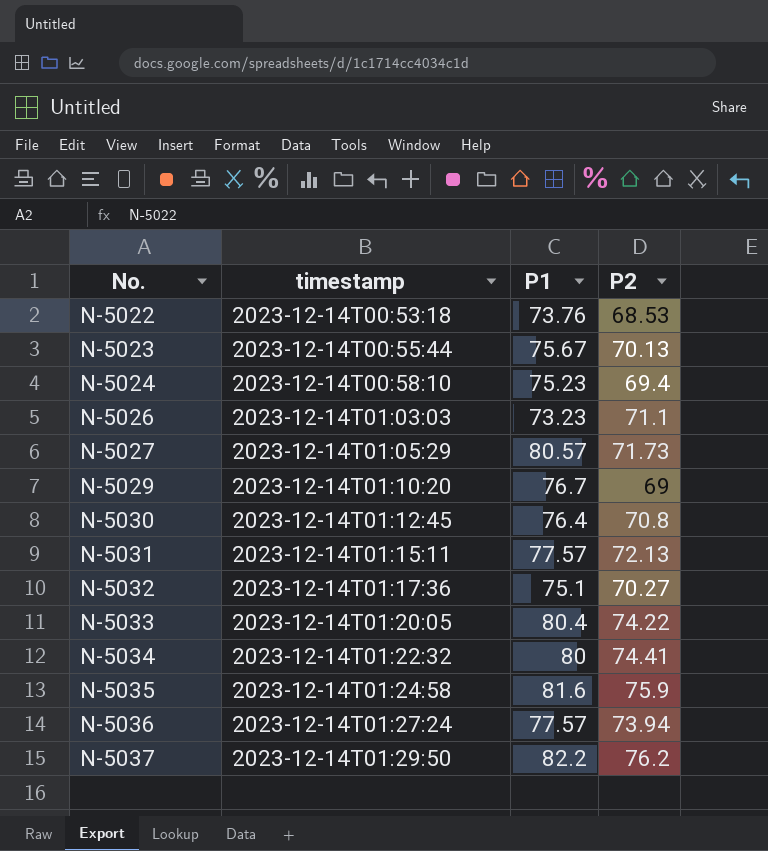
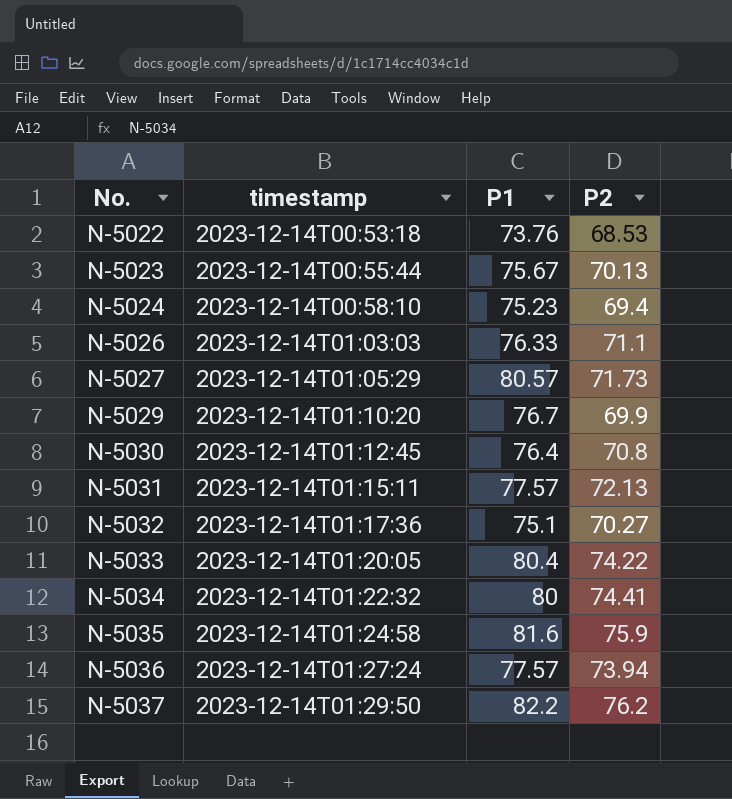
N-5026 | P1: 73.23 -> 76.33
N-5029 | P2: 69 -> 69.9

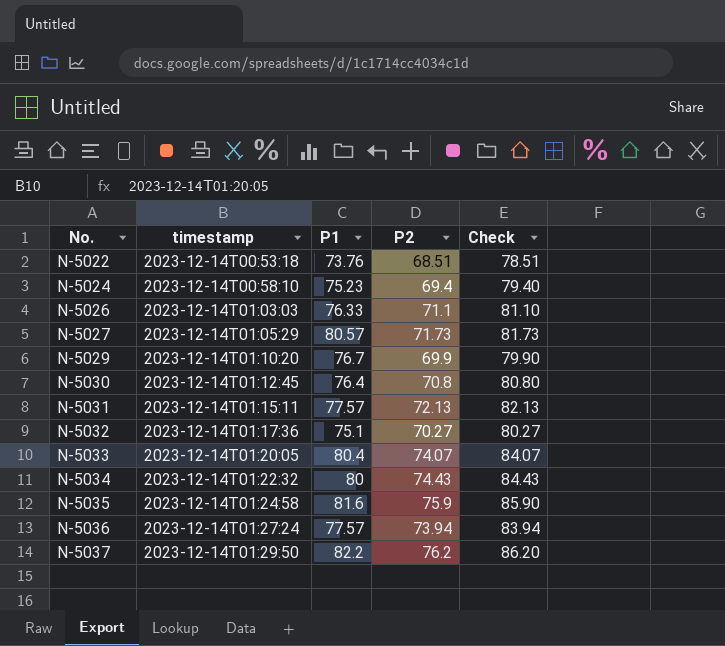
column Check | formula: none -> [P2] + 10
row N-5023: 2023-12-14T00:55:44 | 75.67 | 70.13 -> none
N-5022 | P2: 68.53 -> 68.51
N-5033 | P2: 74.22 -> 74.07
N-5034 | P2: 74.41 -> 74.43

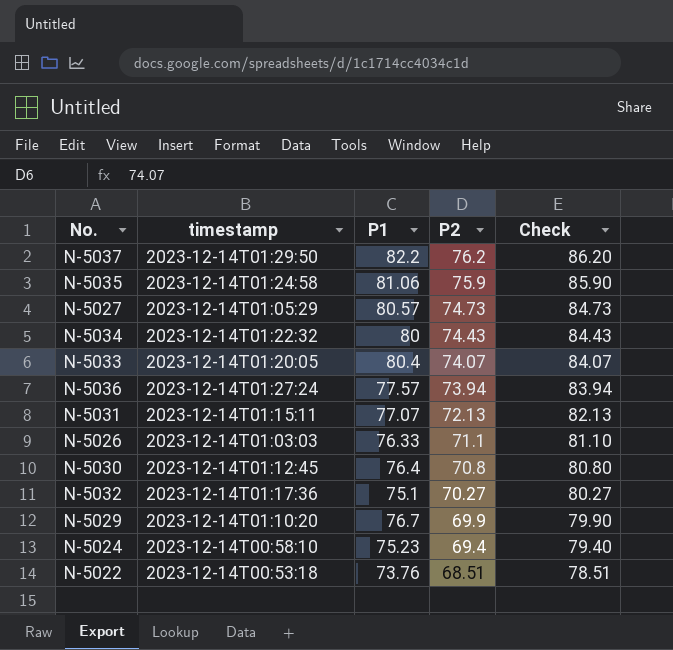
row order: No. ascending -> P2 descending
N-5035 | P1: 81.6 -> 81.06
N-5027 | P2: 71.73 -> 74.73
N-5027 | Check: 81.73 -> 84.73
N-5031 | P1: 77.57 -> 77.07

